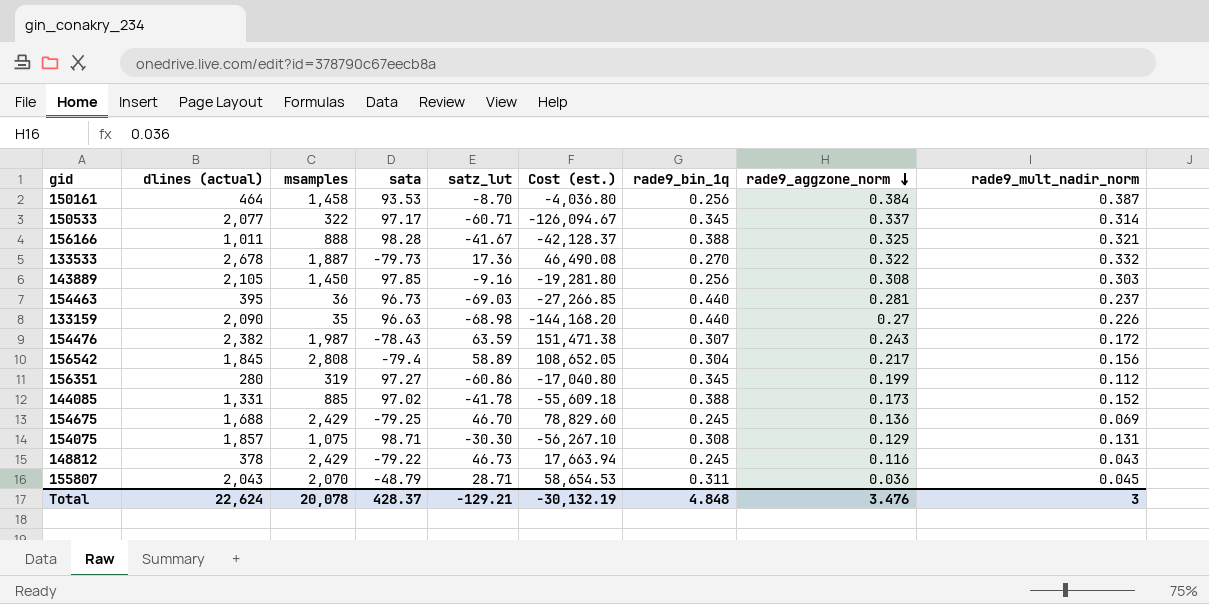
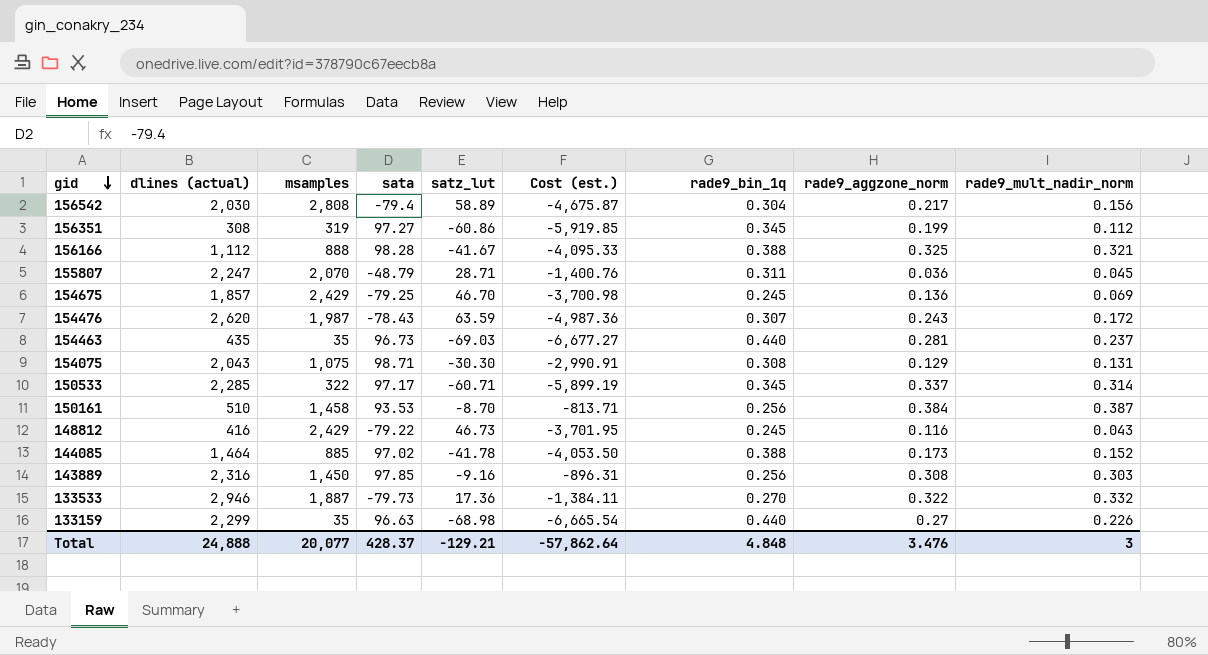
row order: rade9_aggzone_norm descending -> gid descending
column Cost (est.) | formula: [dlines (actual)] * [satz_lut] -> [sata] * [satz_lut]
156542 | dlines (actual): 1,845 -> 2,030
156351 | dlines (actual): 280 -> 308
156166 | dlines (actual): 1,011 -> 1,112
155807 | dlines (actual): 2,043 -> 2,247
154675 | dlines (actual): 1,688 -> 1,857
154476 | dlines (actual): 2,382 -> 2,620
154463 | dlines (actual): 395 -> 435
154463 | msamples: 36 -> 35
154075 | dlines (actual): 1,857 -> 2,043
150533 | dlines (actual): 2,077 -> 2,285
150161 | dlines (actual): 464 -> 510
148812 | dlines (actual): 378 -> 416
144085 | dlines (actual): 1,331 -> 1,464
143889 | dlines (actual): 2,105 -> 2,316
133533 | dlines (actual): 2,678 -> 2,946
133159 | dlines (actual): 2,090 -> 2,299
Total | dlines (actual): 22,624 -> 24,888
Total | msamples: 20,078 -> 20,077
Total | Cost (est.): -30,132.19 -> -57,862.64

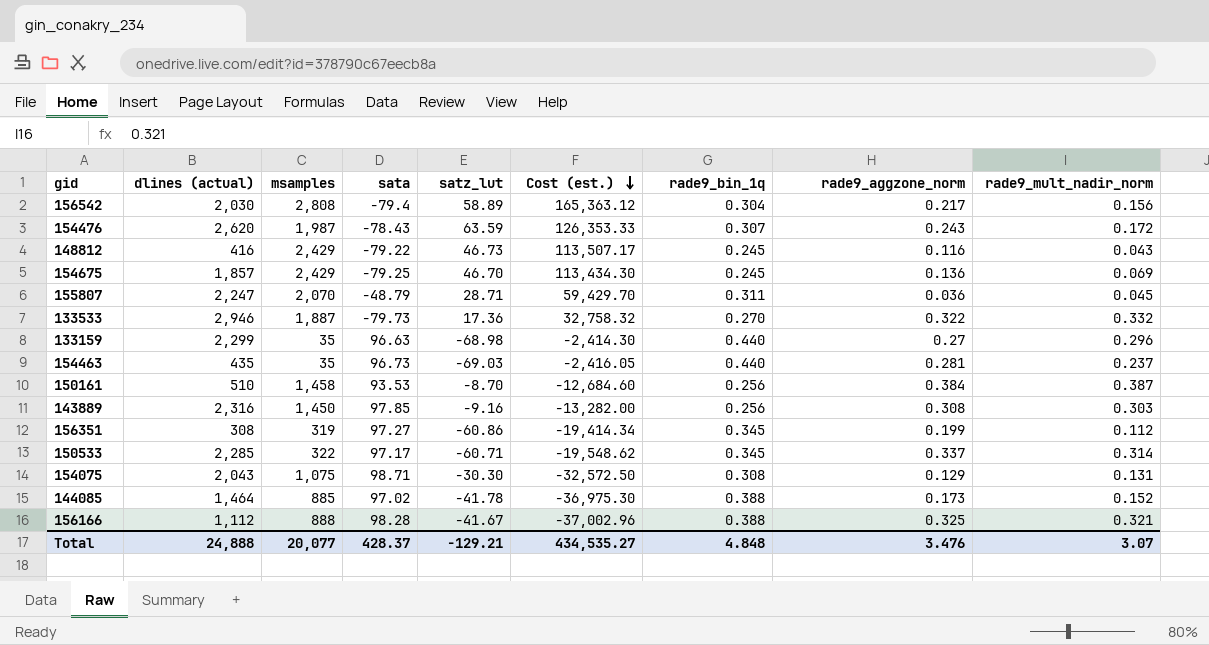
row order: gid descending -> Cost (est.) descending
column Cost (est.) | formula: [sata] * [satz_lut] -> [msamples] * [satz_lut]
133159 | rade9_mult_nadir_norm: 0.226 -> 0.296
Total | Cost (est.): -57,862.64 -> 434,535.27
Total | rade9_mult_nadir_norm: 3 -> 3.07

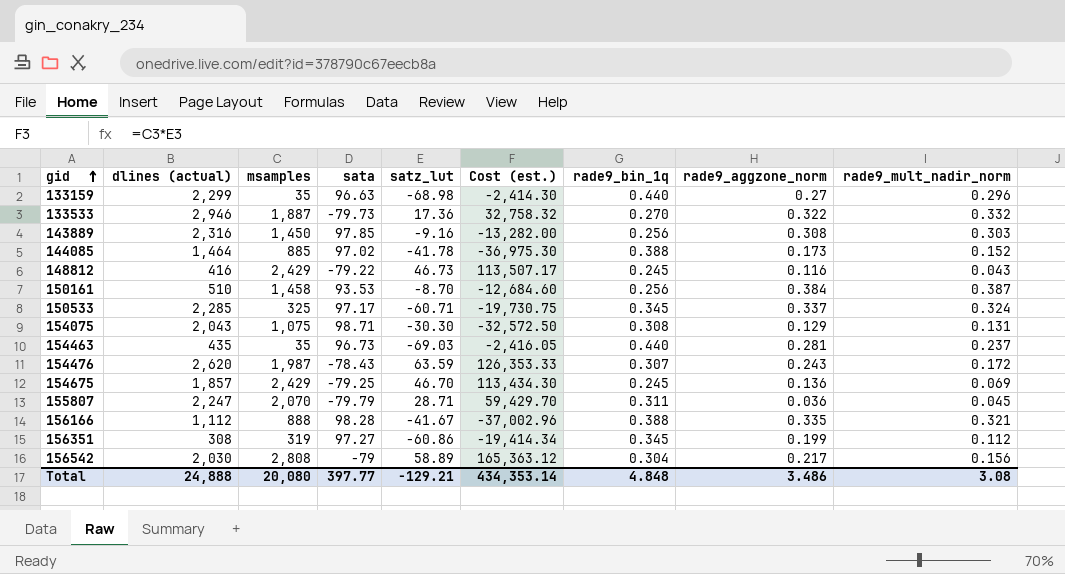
row order: Cost (est.) descending -> gid ascending
150533 | msamples: 322 -> 325
150533 | Cost (est.): -19,548.62 -> -19,730.75
150533 | rade9_mult_nadir_norm: 0.314 -> 0.324
155807 | sata: -48.79 -> -79.79
156166 | rade9_aggzone_norm: 0.325 -> 0.335
156542 | sata: -79.4 -> -79
Total | msamples: 20,077 -> 20,080
Total | sata: 428.37 -> 397.77
Total | Cost (est.): 434,535.27 -> 434,353.14
Total | rade9_aggzone_norm: 3.476 -> 3.486
Total | rade9_mult_nadir_norm: 3.07 -> 3.08

